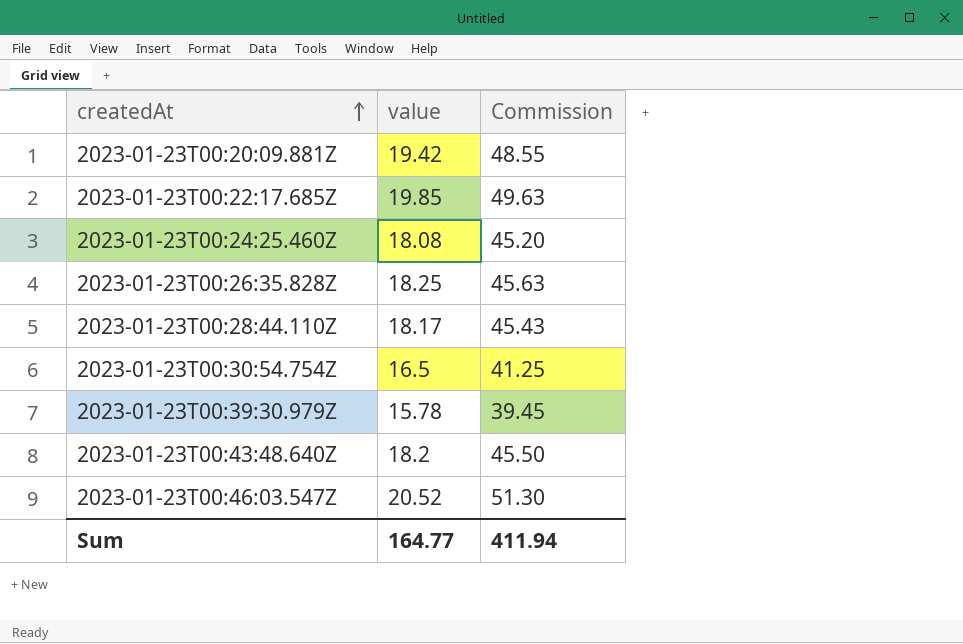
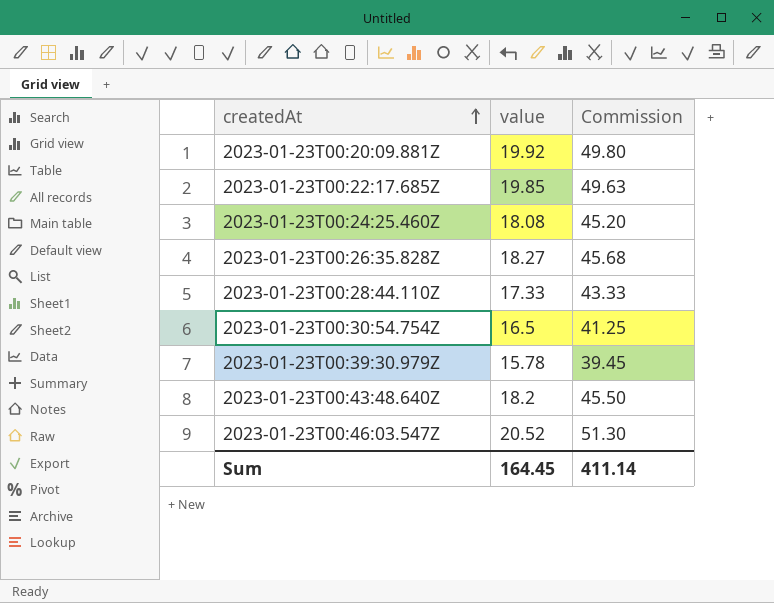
2023-01-23T00:20:09.881Z | value: 19.42 -> 19.92
2023-01-23T00:20:09.881Z | Commission: 48.55 -> 49.80
2023-01-23T00:26:35.828Z | value: 18.25 -> 18.27
2023-01-23T00:26:35.828Z | Commission: 45.63 -> 45.68
2023-01-23T00:28:44.110Z | value: 18.17 -> 17.33
2023-01-23T00:28:44.110Z | Commission: 45.43 -> 43.33
Sum | value: 164.77 -> 164.45
Sum | Commission: 411.94 -> 411.14

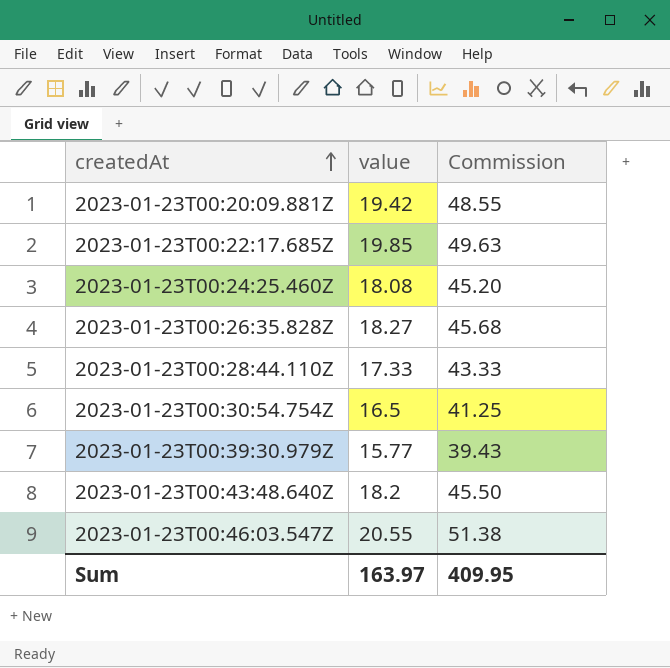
2023-01-23T00:20:09.881Z | value: 19.92 -> 19.42
2023-01-23T00:20:09.881Z | Commission: 49.80 -> 48.55
2023-01-23T00:39:30.979Z | value: 15.78 -> 15.77
2023-01-23T00:39:30.979Z | Commission: 39.45 -> 39.43
2023-01-23T00:46:03.547Z | value: 20.52 -> 20.55
2023-01-23T00:46:03.547Z | Commission: 51.30 -> 51.38
Sum | value: 164.45 -> 163.97
Sum | Commission: 411.14 -> 409.95

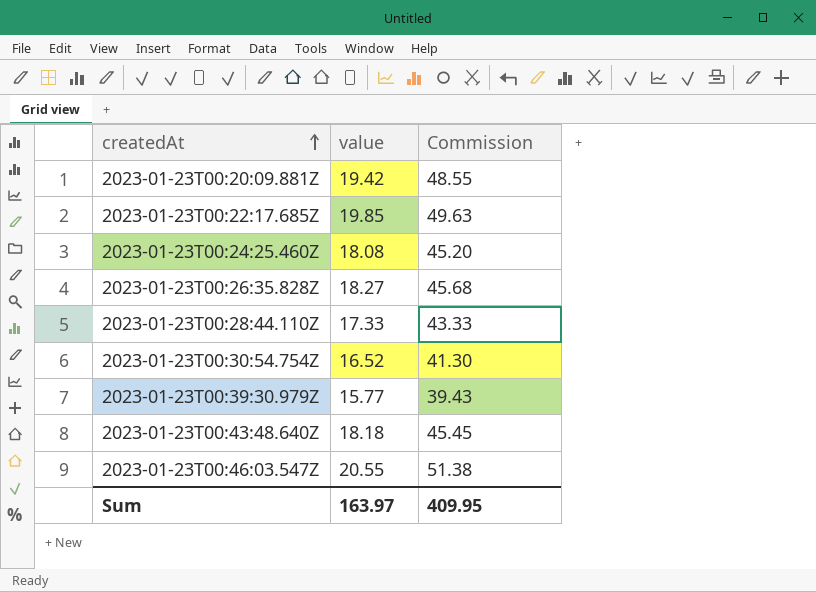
2023-01-23T00:30:54.754Z | value: 16.5 -> 16.52
2023-01-23T00:30:54.754Z | Commission: 41.25 -> 41.30
2023-01-23T00:43:48.640Z | value: 18.2 -> 18.18
2023-01-23T00:43:48.640Z | Commission: 45.50 -> 45.45

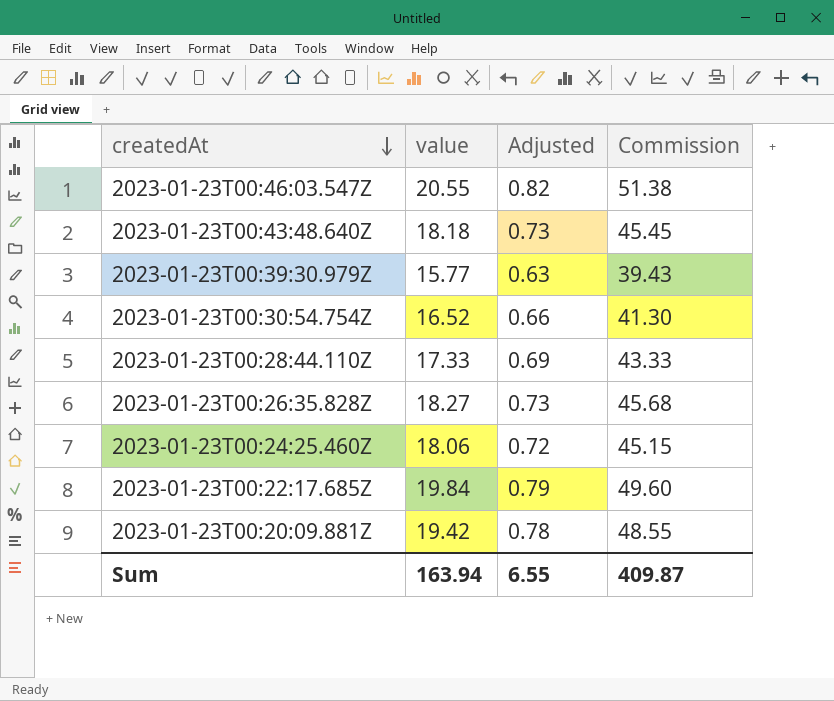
row order: createdAt ascending -> createdAt descending
column Adjusted | formula: none -> [value] * 0.04
2023-01-23T00:24:25.460Z | value: 18.08 -> 18.06
2023-01-23T00:24:25.460Z | Commission: 45.20 -> 45.15
2023-01-23T00:22:17.685Z | value: 19.85 -> 19.84
2023-01-23T00:22:17.685Z | Commission: 49.63 -> 49.60
Sum | value: 163.97 -> 163.94
Sum | Commission: 409.95 -> 409.87

